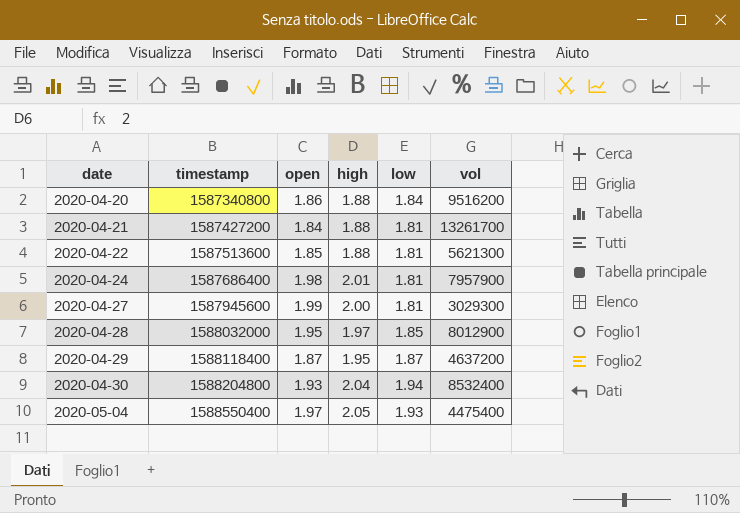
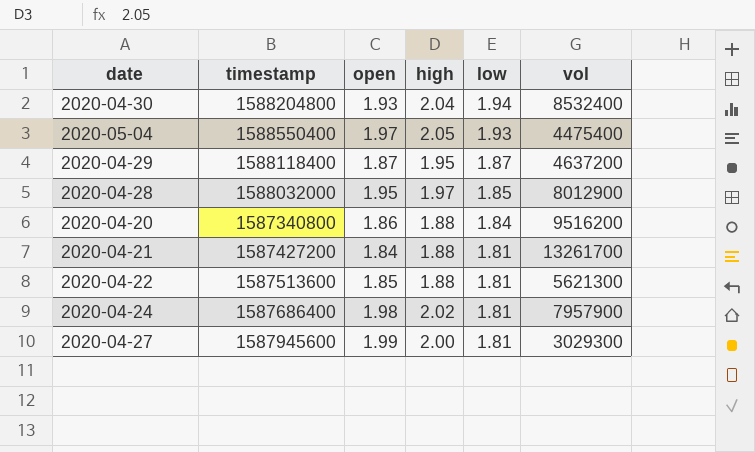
row order: date ascending -> low descending
2020-04-24 | high: 2.01 -> 2.02

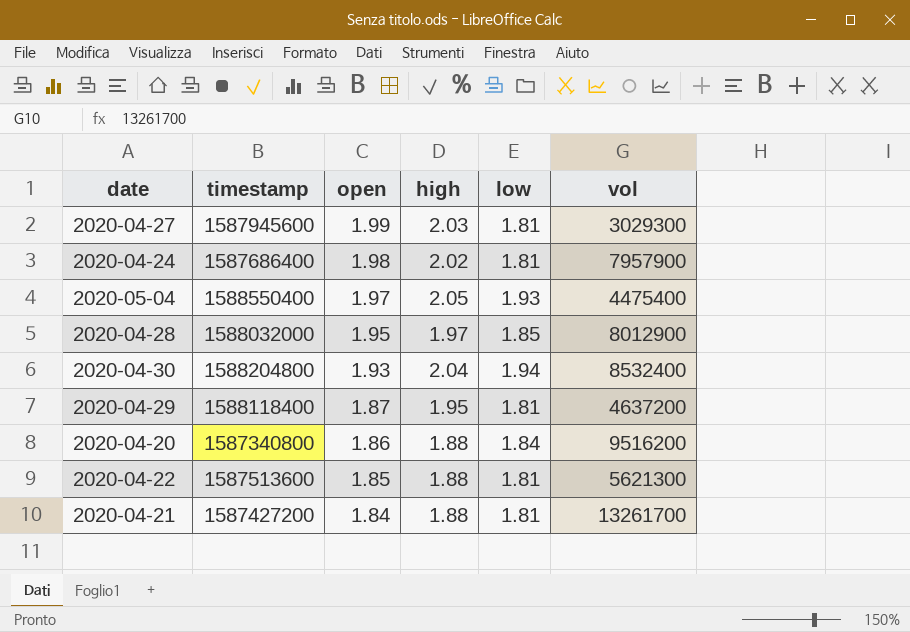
row order: low descending -> open descending
2020-04-27 | high: 2.00 -> 2.03
2020-04-29 | low: 1.87 -> 1.81

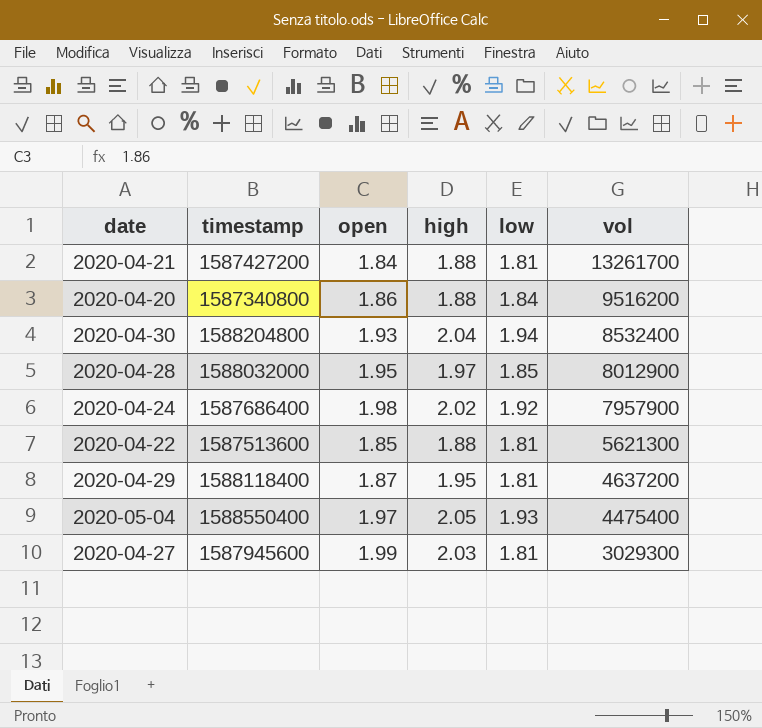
row order: open descending -> vol descending
2020-04-24 | low: 1.81 -> 1.92

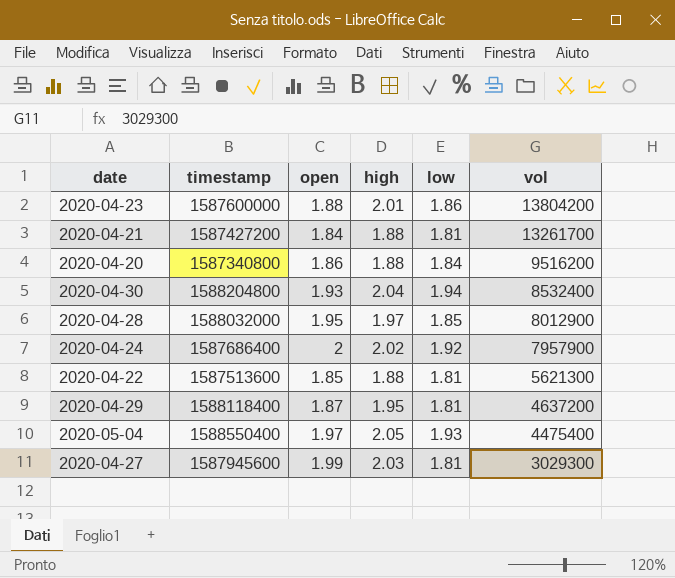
row 2020-04-23: none -> 1587600000 | 1.88 | 2.01 | 1.86 | 13804200
2020-04-24 | open: 1.98 -> 2

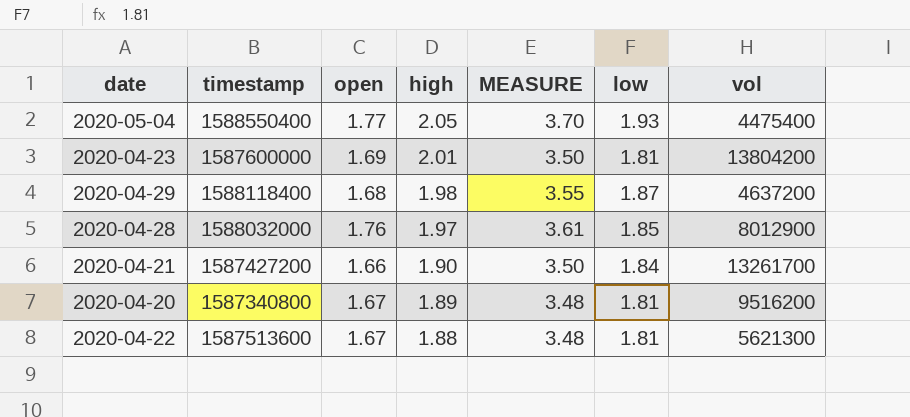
row order: vol descending -> high descending
column MEASURE | formula: none -> [open] + [low]
row 2020-04-30: 1588204800 | 1.93 | 2.04 | 1.94 | 8532400 -> none
row 2020-04-24: 1587686400 | 2 | 2.02 | 1.92 | 7957900 -> none
row 2020-04-27: 1587945600 | 1.99 | 2.03 | 1.81 | 3029300 -> none
2020-05-04 | open: 1.97 -> 1.77
2020-04-23 | open: 1.88 -> 1.69
2020-04-23 | low: 1.86 -> 1.81
2020-04-29 | open: 1.87 -> 1.68
2020-04-29 | high: 1.95 -> 1.98
2020-04-29 | low: 1.81 -> 1.87
2020-04-28 | open: 1.95 -> 1.76
2020-04-21 | open: 1.84 -> 1.66
2020-04-21 | high: 1.88 -> 1.90
2020-04-21 | low: 1.81 -> 1.84
2020-04-20 | open: 1.86 -> 1.67
2020-04-20 | high: 1.88 -> 1.89
2020-04-20 | low: 1.84 -> 1.81
2020-04-22 | open: 1.85 -> 1.67

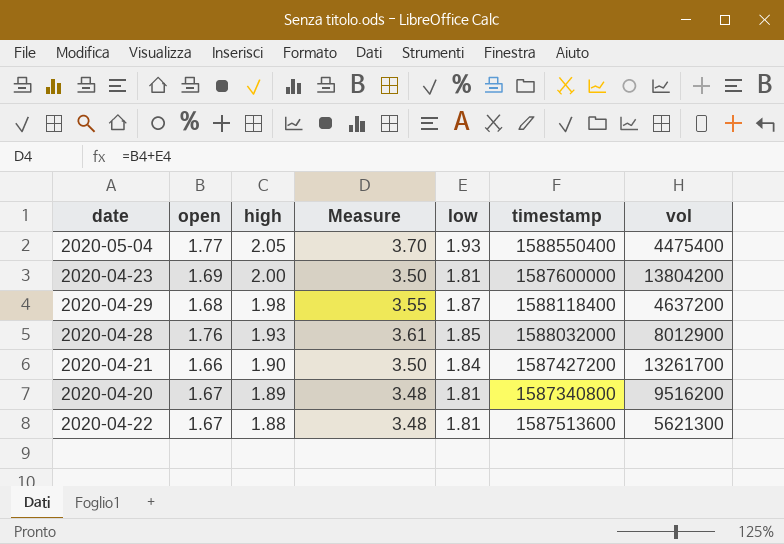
column name: MEASURE -> Measure
column timestamp | position: 2 -> 6
2020-04-23 | high: 2.01 -> 2.00
2020-04-28 | high: 1.97 -> 1.93

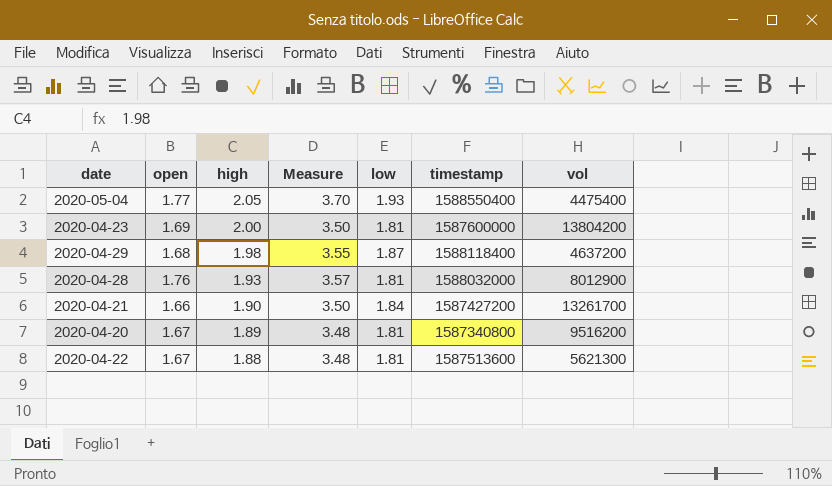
2020-04-28 | Measure: 3.61 -> 3.57
2020-04-28 | low: 1.85 -> 1.81

